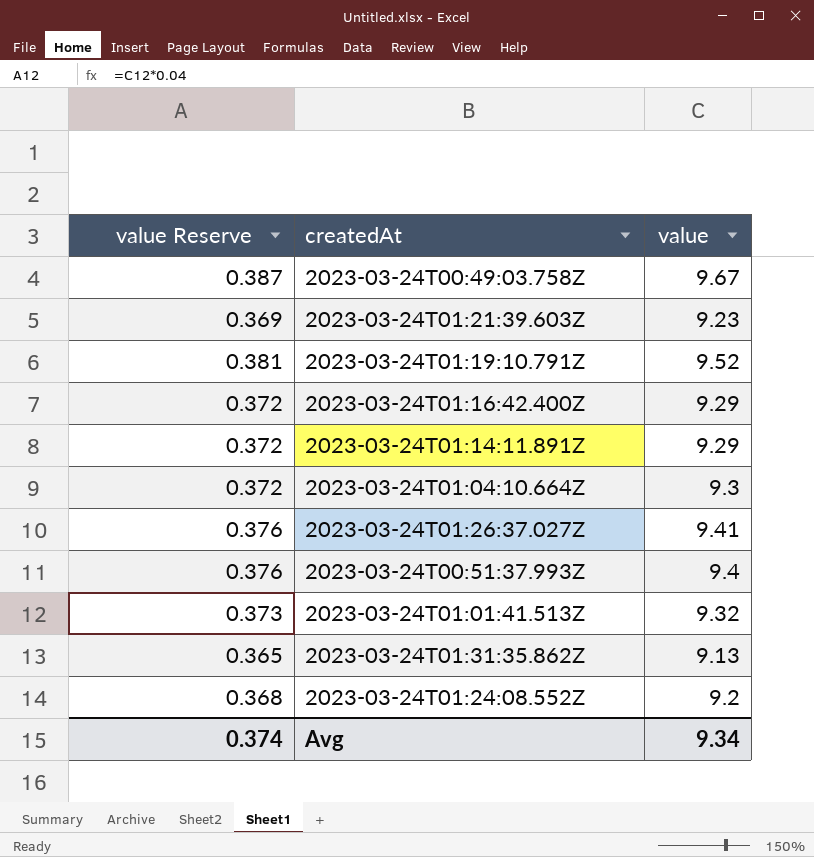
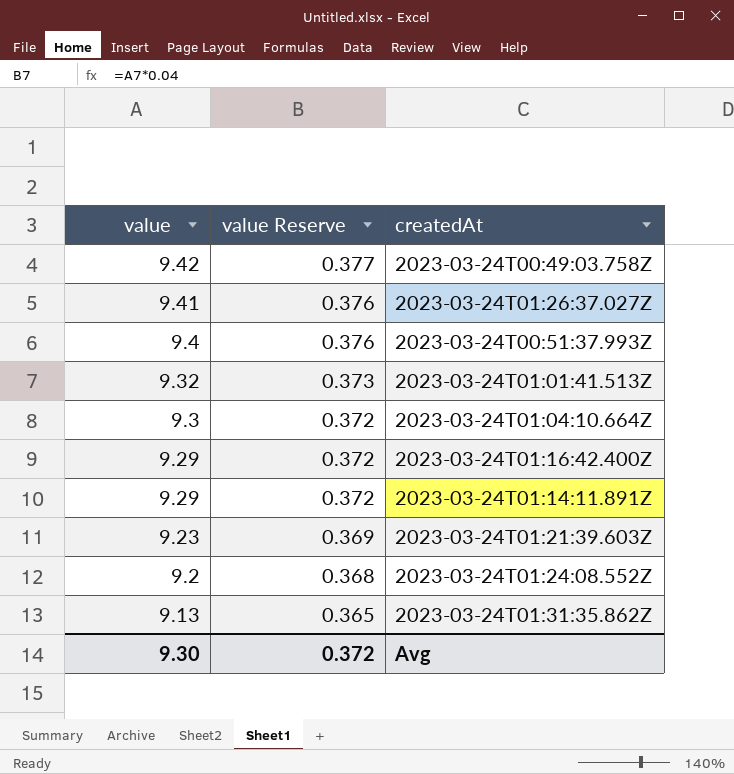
row order: none -> value descending
column value | position: 3 -> 1
row 2023-03-24T01:19:10.791Z: 0.381 | 9.52 -> none
2023-03-24T00:49:03.758Z | value: 9.67 -> 9.42
2023-03-24T00:49:03.758Z | value Reserve: 0.387 -> 0.377
Avg | value: 9.34 -> 9.30
Avg | value Reserve: 0.374 -> 0.372

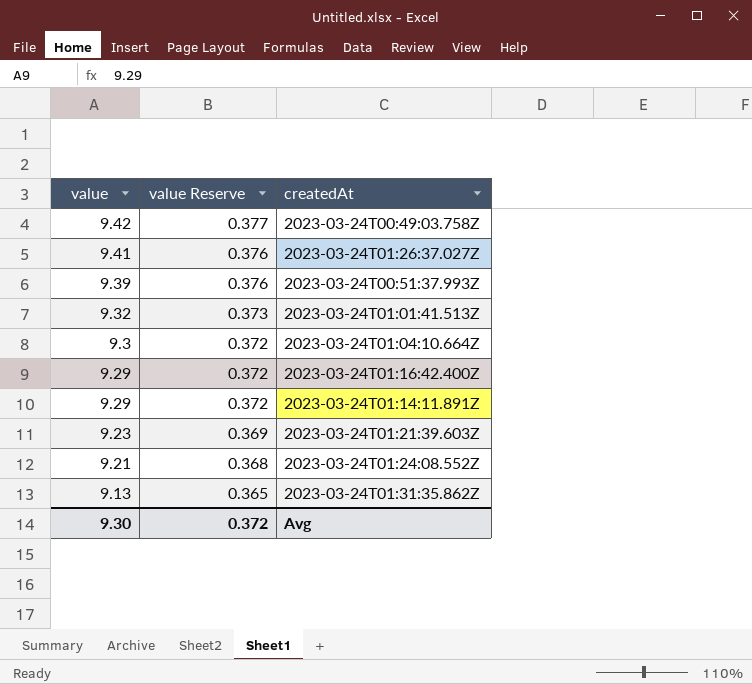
2023-03-24T00:51:37.993Z | value: 9.4 -> 9.39
2023-03-24T01:24:08.552Z | value: 9.2 -> 9.21

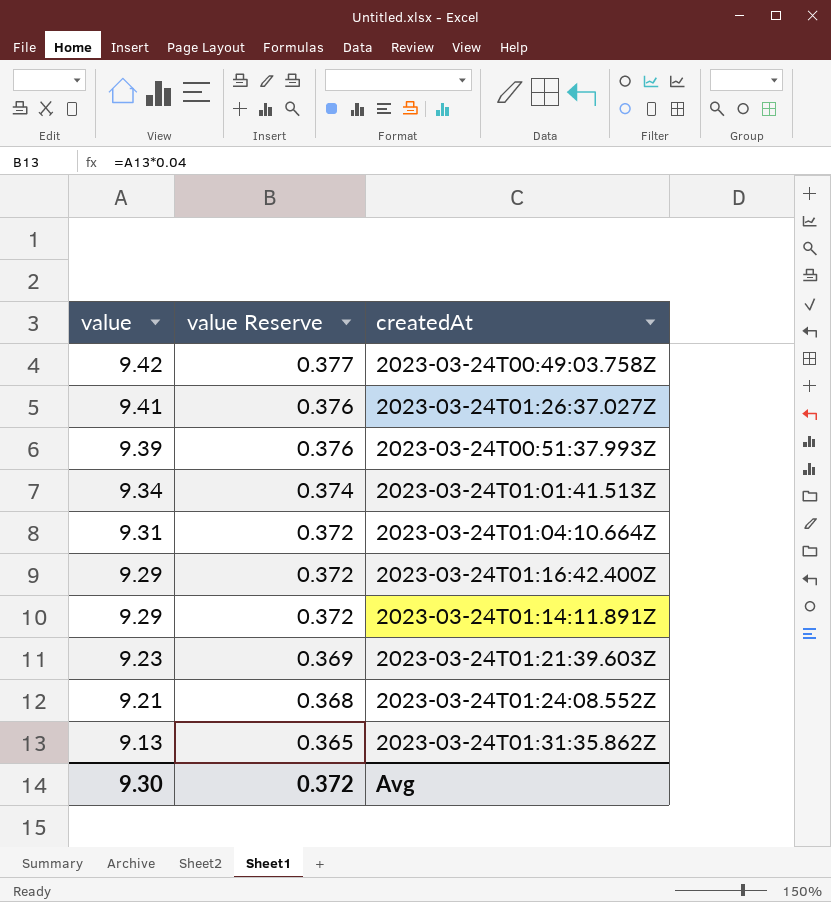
2023-03-24T01:01:41.513Z | value: 9.32 -> 9.34
2023-03-24T01:01:41.513Z | value Reserve: 0.373 -> 0.374
2023-03-24T01:04:10.664Z | value: 9.3 -> 9.31

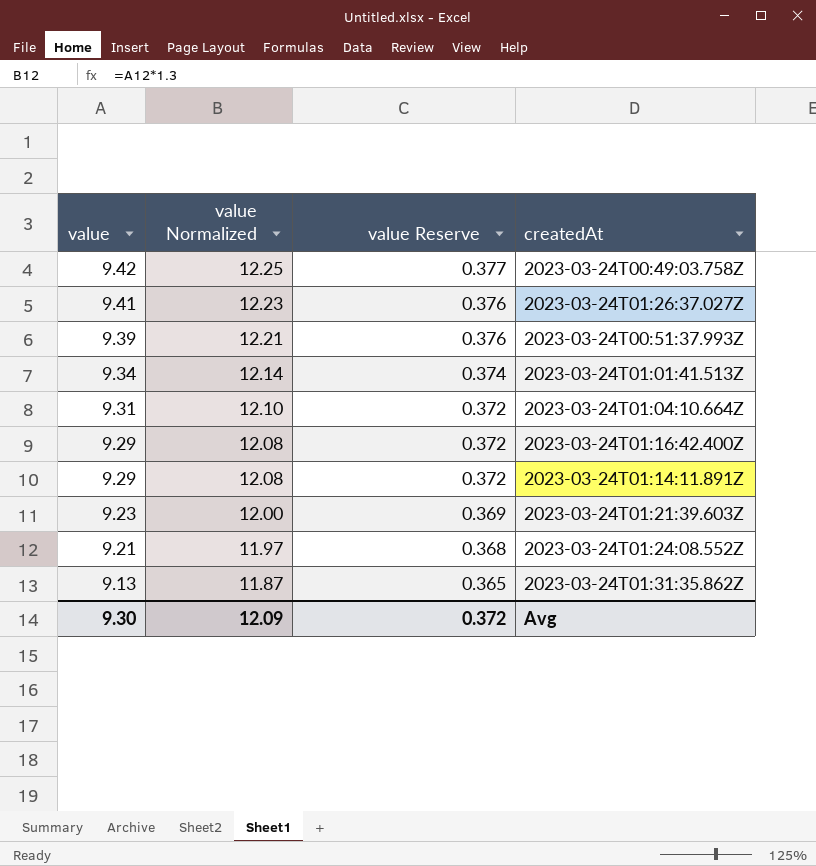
column value Normalized | formula: none -> [value] * 1.3

